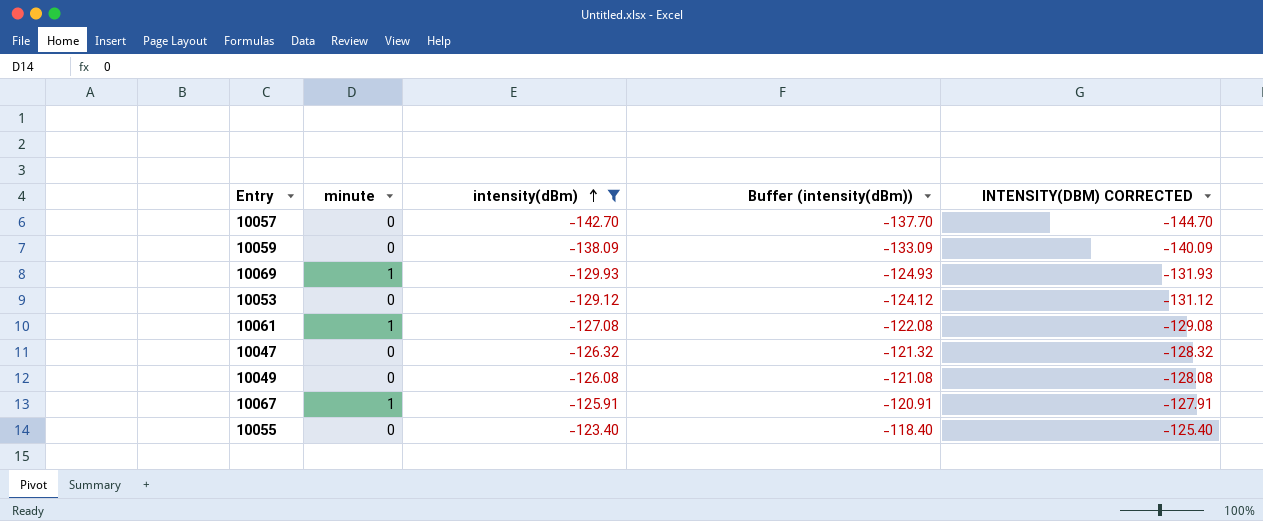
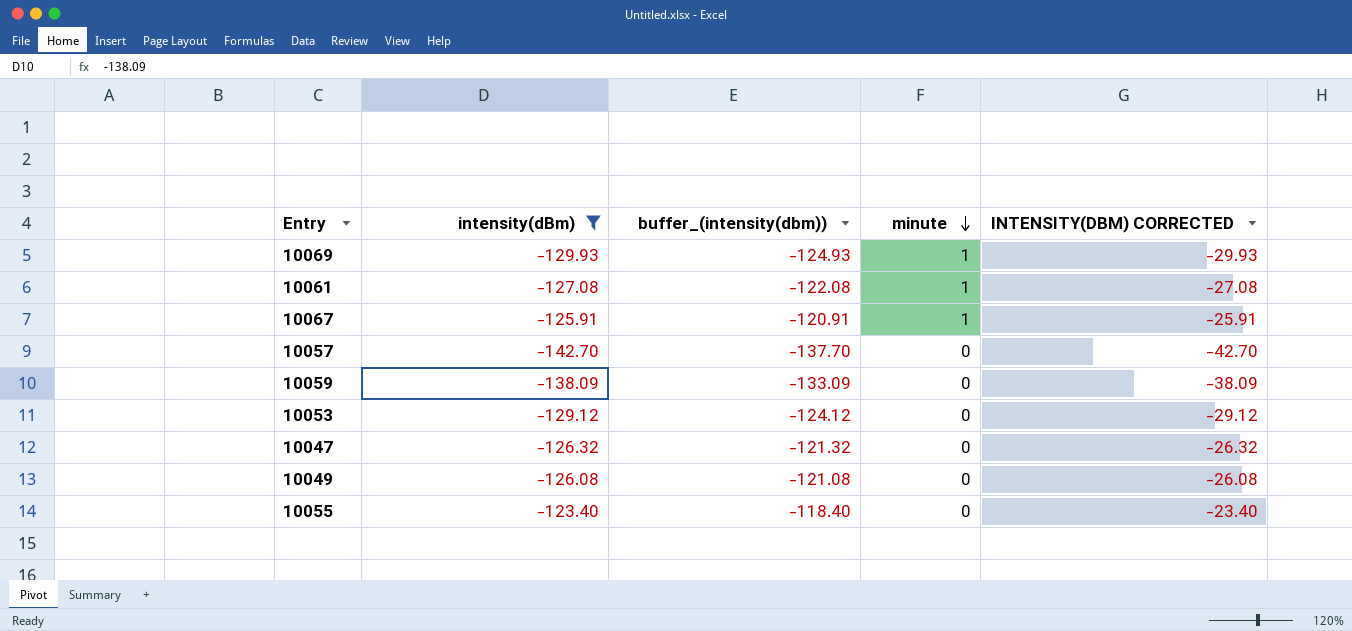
row order: intensity(dBm) ascending -> minute descending
column name: Buffer (intensity(dBm)) -> buffer_(intensity(dbm))
column minute | position: 2 -> 4
column INTENSITY(DBM) CORRECTED | formula: [intensity(dBm)] - 2 -> [intensity(dBm)] + 100

